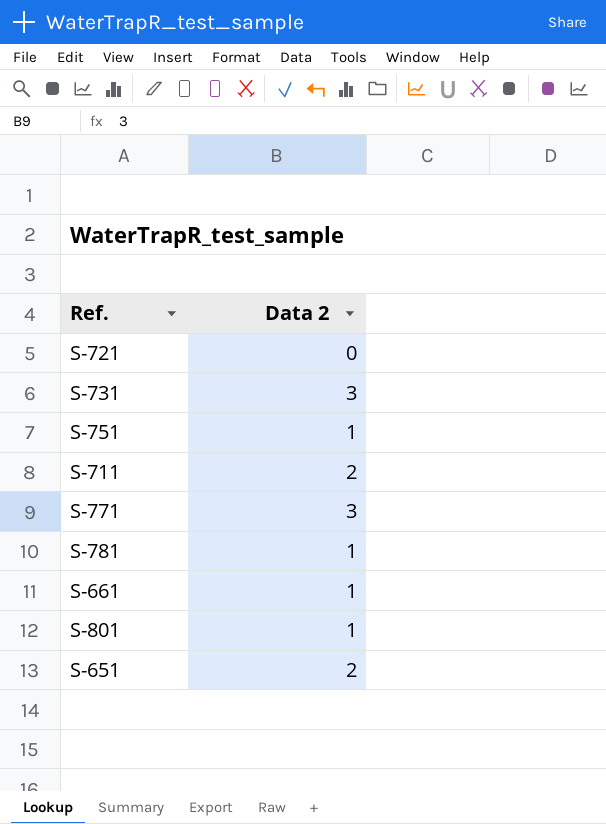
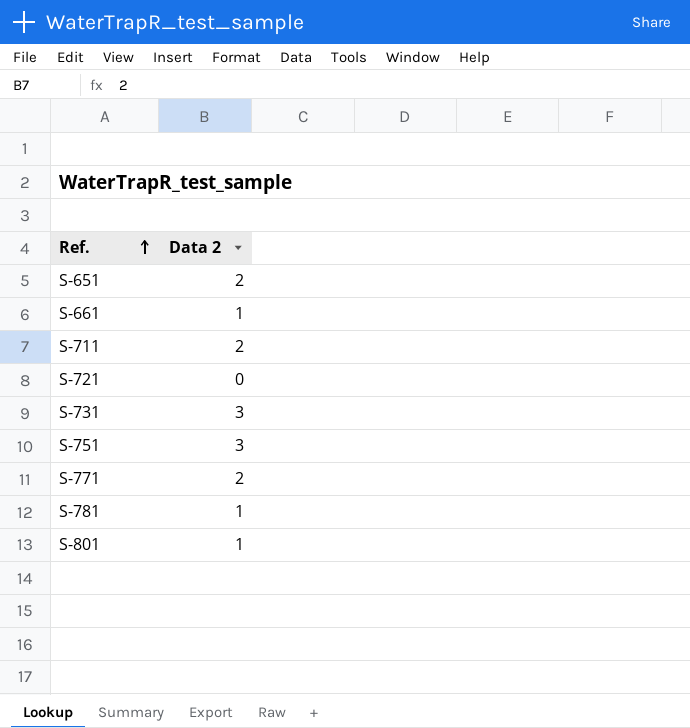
row order: none -> Ref. ascending
S-751 | Data 2: 1 -> 3
S-771 | Data 2: 3 -> 2

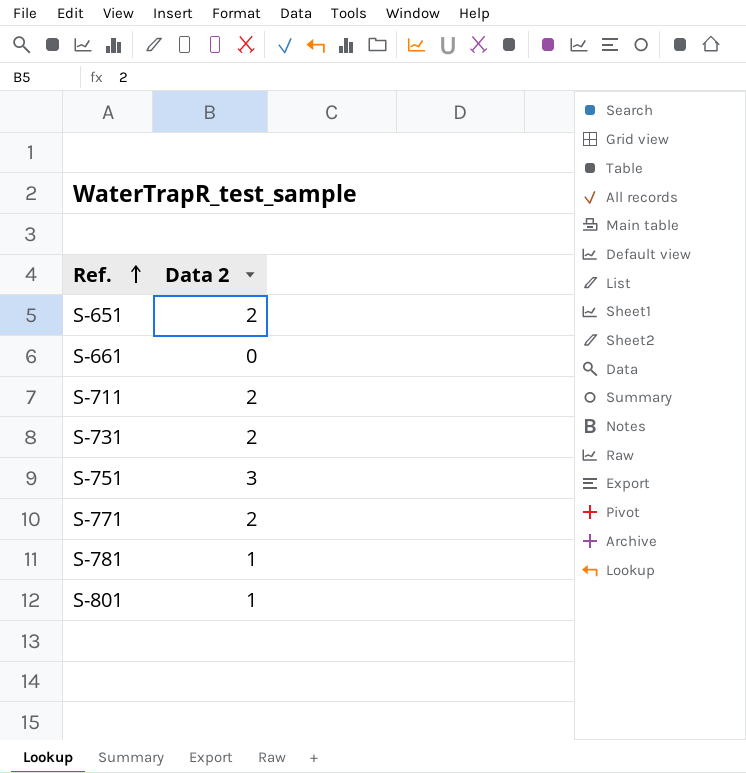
row S-721: 0 -> none
S-661 | Data 2: 1 -> 0
S-731 | Data 2: 3 -> 2

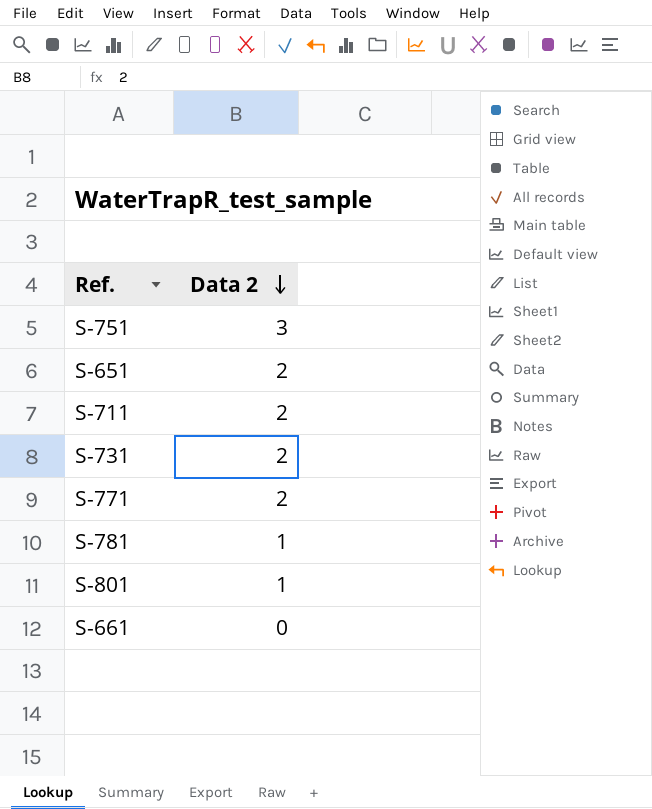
row order: Ref. ascending -> Data 2 descending

